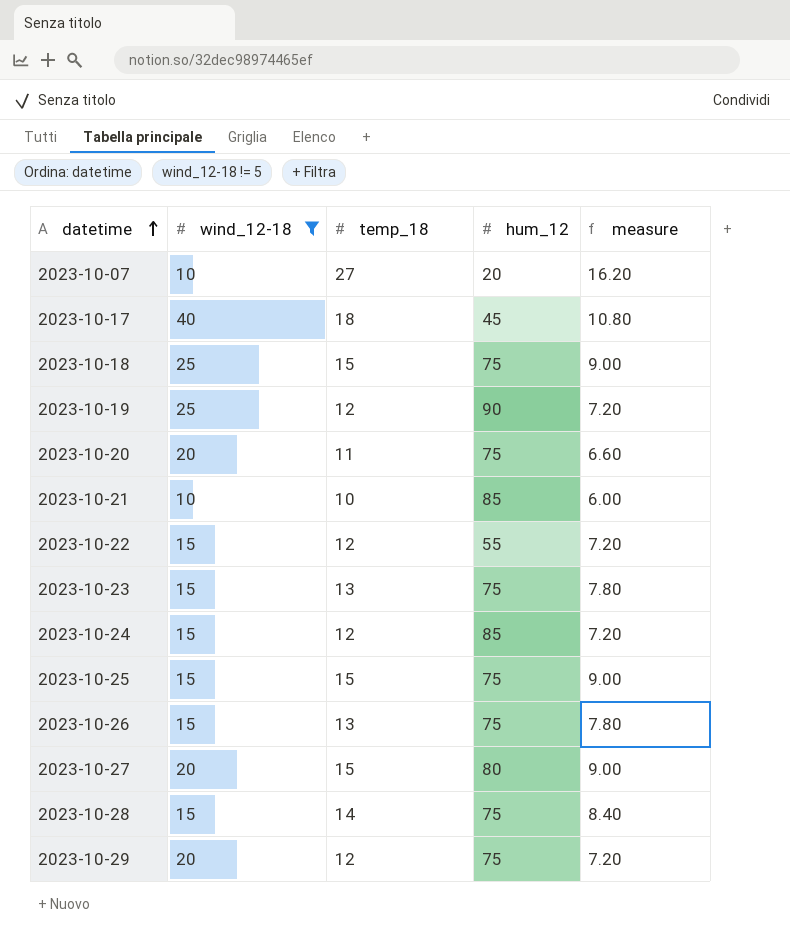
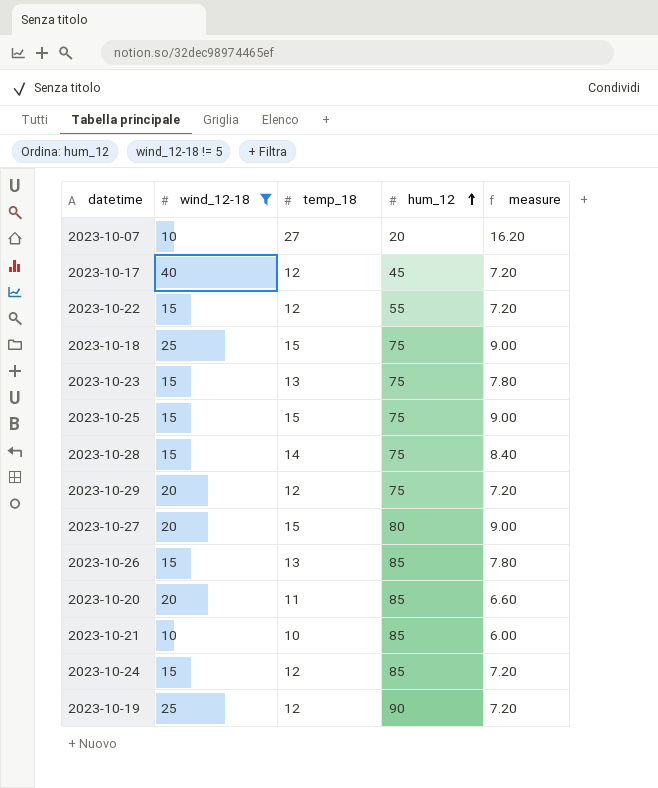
row order: datetime ascending -> hum_12 ascending
2023-10-17 | temp_18: 18 -> 12
2023-10-17 | measure: 10.80 -> 7.20
2023-10-26 | hum_12: 75 -> 85
2023-10-20 | hum_12: 75 -> 85

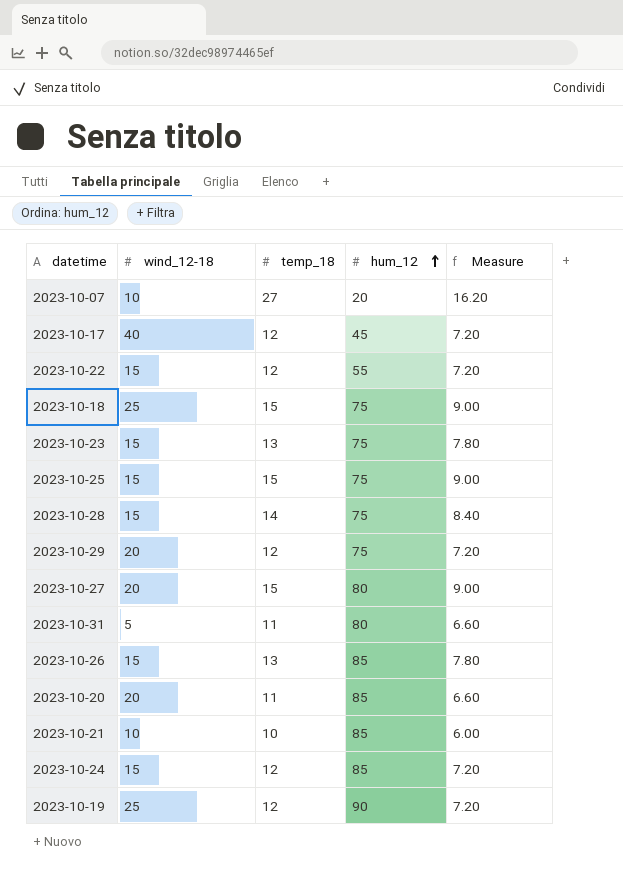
filter: wind_12-18 != 5 -> none
column name: measure -> Measure

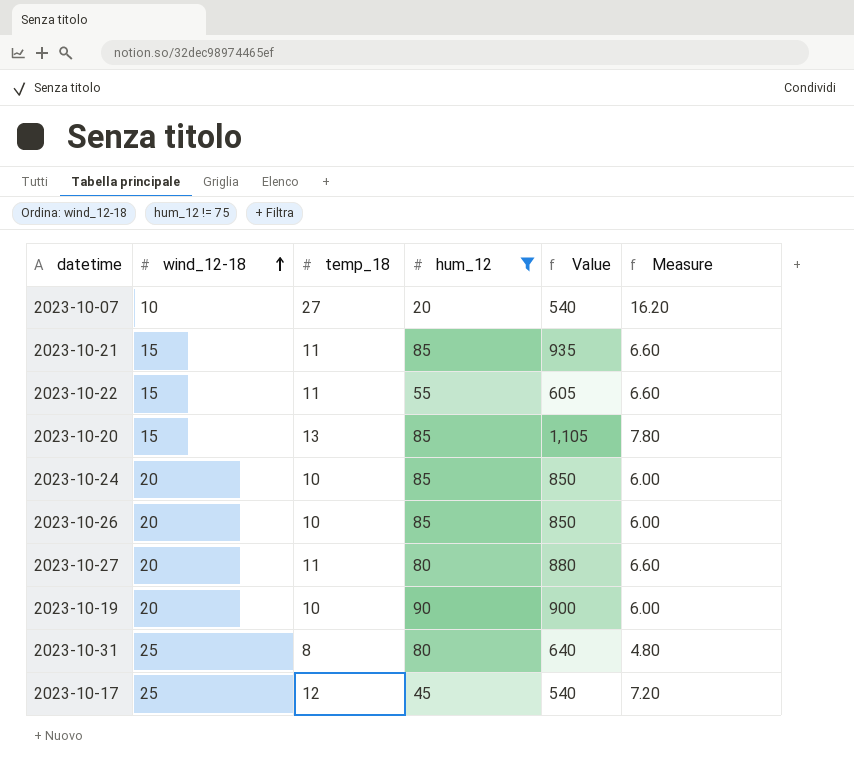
filter: none -> hum_12 != 75
row order: hum_12 ascending -> wind_12-18 ascending
column Value | formula: none -> [temp_18] * [hum_12]
2023-10-21 | wind_12-18: 10 -> 15
2023-10-21 | temp_18: 10 -> 11
2023-10-21 | Measure: 6.00 -> 6.60
2023-10-22 | temp_18: 12 -> 11
2023-10-22 | Measure: 7.20 -> 6.60
2023-10-20 | wind_12-18: 20 -> 15
2023-10-20 | temp_18: 11 -> 13
2023-10-20 | Measure: 6.60 -> 7.80
2023-10-24 | wind_12-18: 15 -> 20
2023-10-24 | temp_18: 12 -> 10
2023-10-24 | Measure: 7.20 -> 6.00
2023-10-26 | wind_12-18: 15 -> 20
2023-10-26 | temp_18: 13 -> 10
2023-10-26 | Measure: 7.80 -> 6.00
2023-10-27 | temp_18: 15 -> 11
2023-10-27 | Measure: 9.00 -> 6.60
2023-10-19 | wind_12-18: 25 -> 20
2023-10-19 | temp_18: 12 -> 10
2023-10-19 | Measure: 7.20 -> 6.00
2023-10-31 | wind_12-18: 5 -> 25
2023-10-31 | temp_18: 11 -> 8
2023-10-31 | Measure: 6.60 -> 4.80
2023-10-17 | wind_12-18: 40 -> 25

